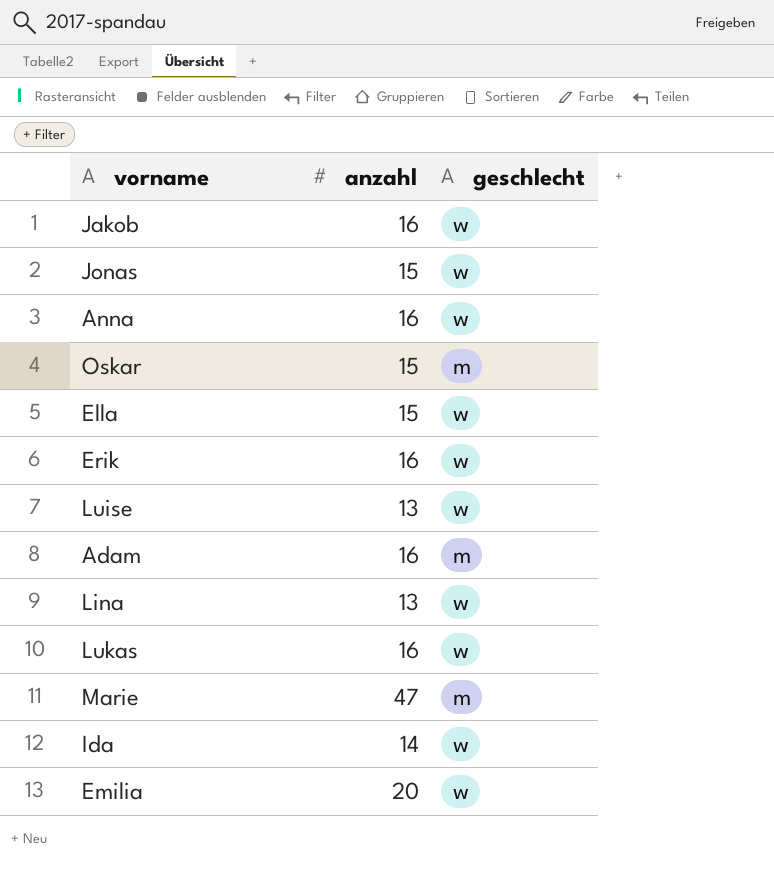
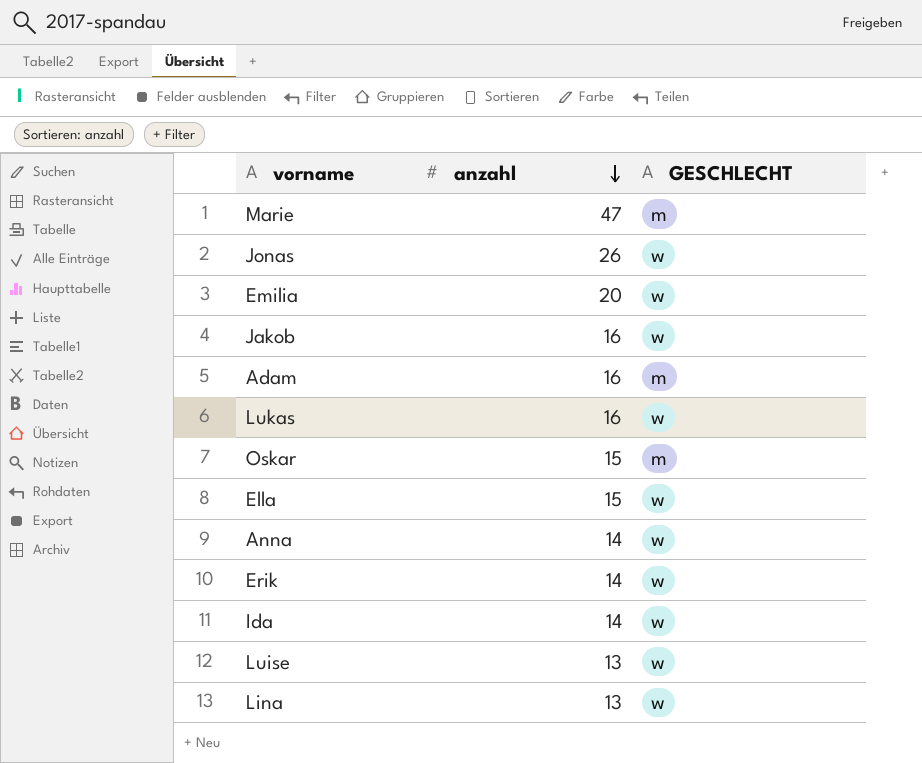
row order: none -> anzahl descending
column name: geschlecht -> GESCHLECHT
Jonas | anzahl: 15 -> 26
Anna | anzahl: 16 -> 14
Erik | anzahl: 16 -> 14

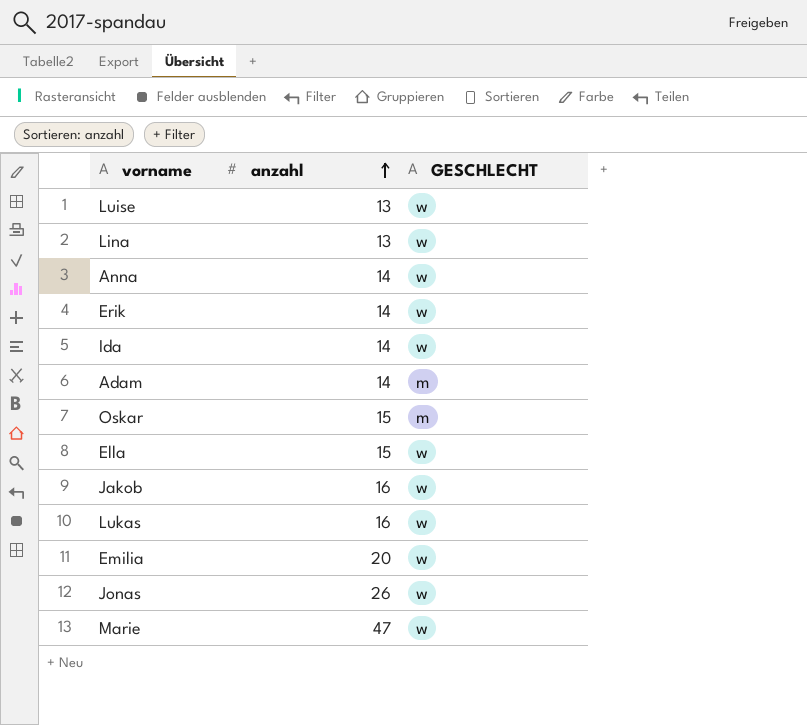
row order: anzahl descending -> anzahl ascending
Adam | anzahl: 16 -> 14
Marie | GESCHLECHT: m -> w

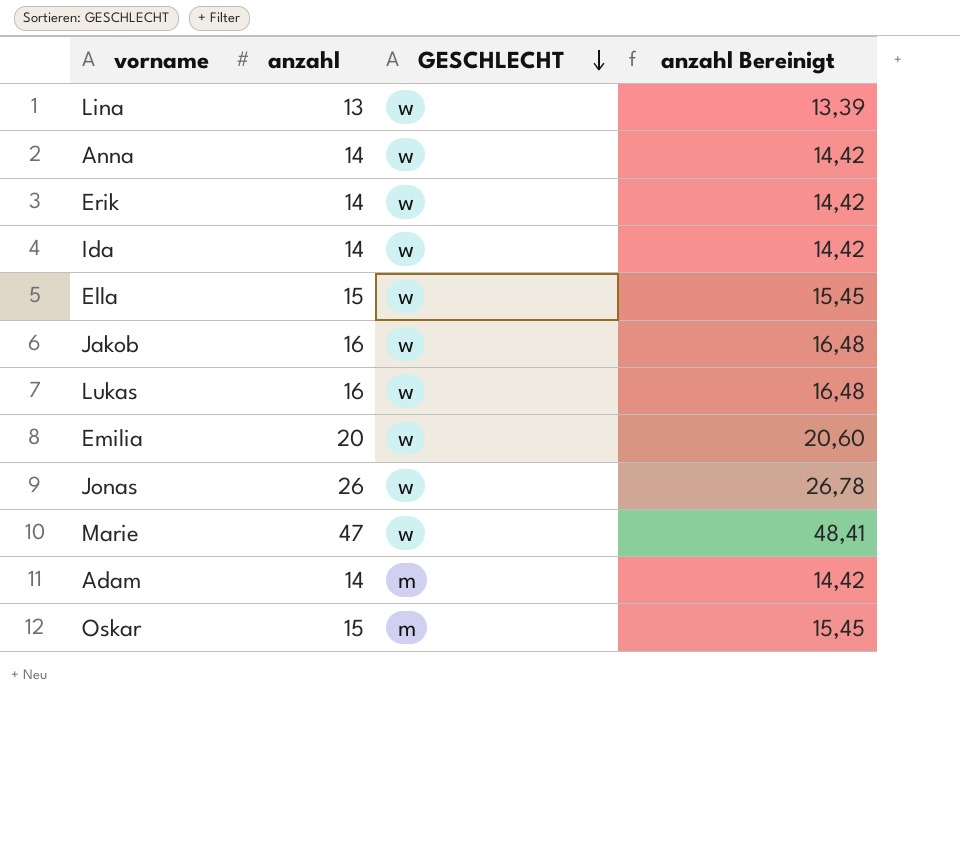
row order: anzahl ascending -> GESCHLECHT descending
column anzahl Bereinigt | formula: none -> [anzahl] * 1,03
row Luise: 13 | w -> none

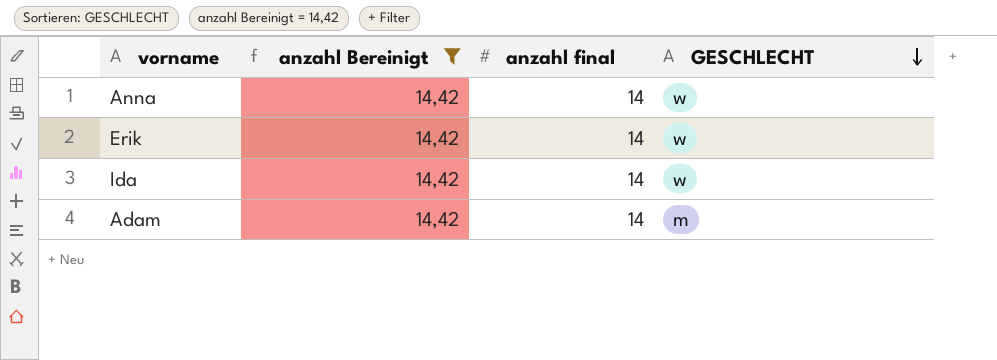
filter: none -> anzahl Bereinigt = 14,42
column anzahl Bereinigt | position: 4 -> 2
column name: anzahl -> anzahl final

